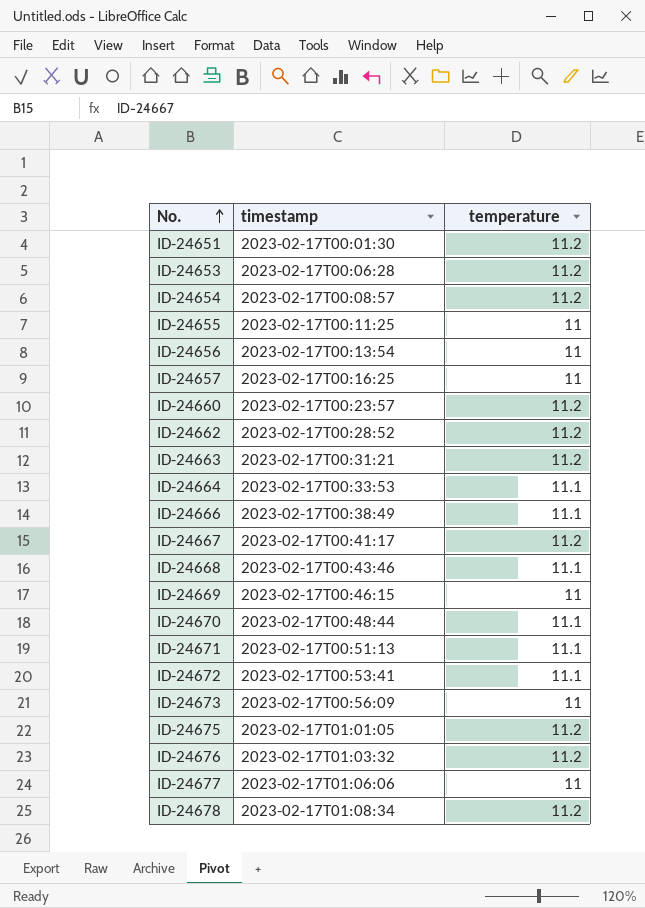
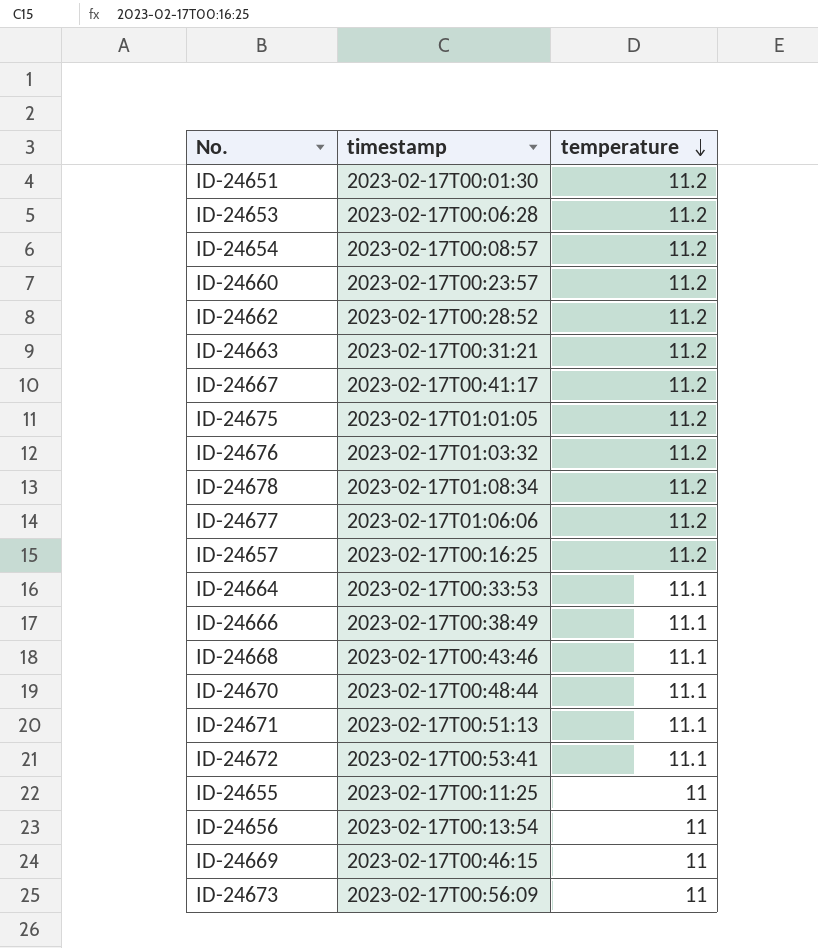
row order: No. ascending -> temperature descending
ID-24677 | temperature: 11 -> 11.2
ID-24657 | temperature: 11 -> 11.2

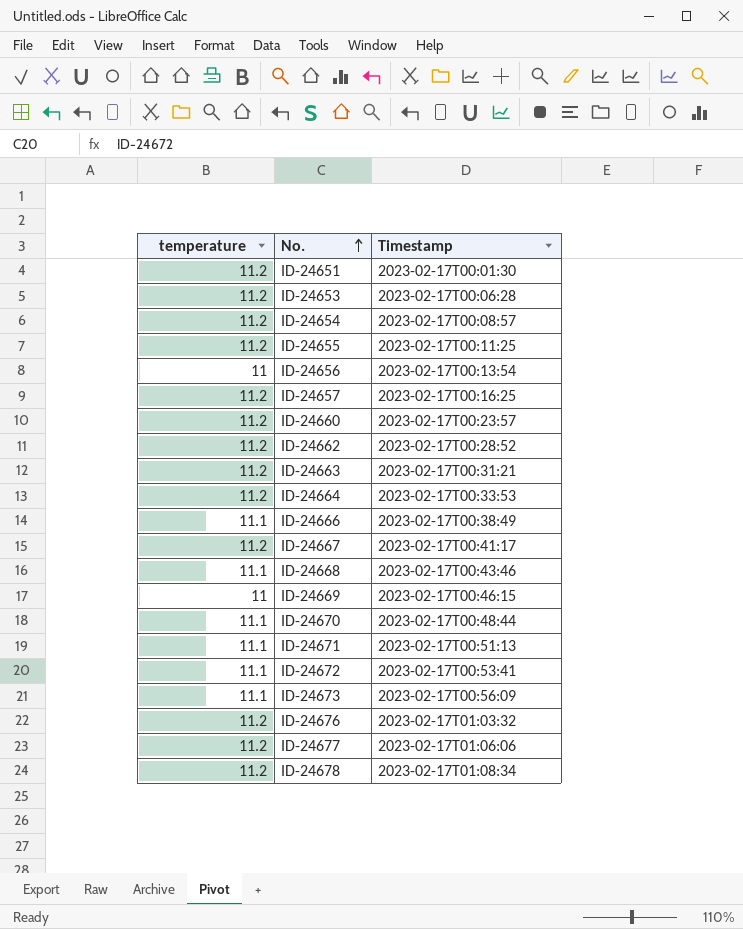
row order: temperature descending -> No. ascending
column temperature | position: 3 -> 1
column name: timestamp -> Timestamp
row ID-24675: 2023-02-17T01:01:05 | 11.2 -> none
ID-24655 | temperature: 11 -> 11.2
ID-24664 | temperature: 11.1 -> 11.2
ID-24673 | temperature: 11 -> 11.1

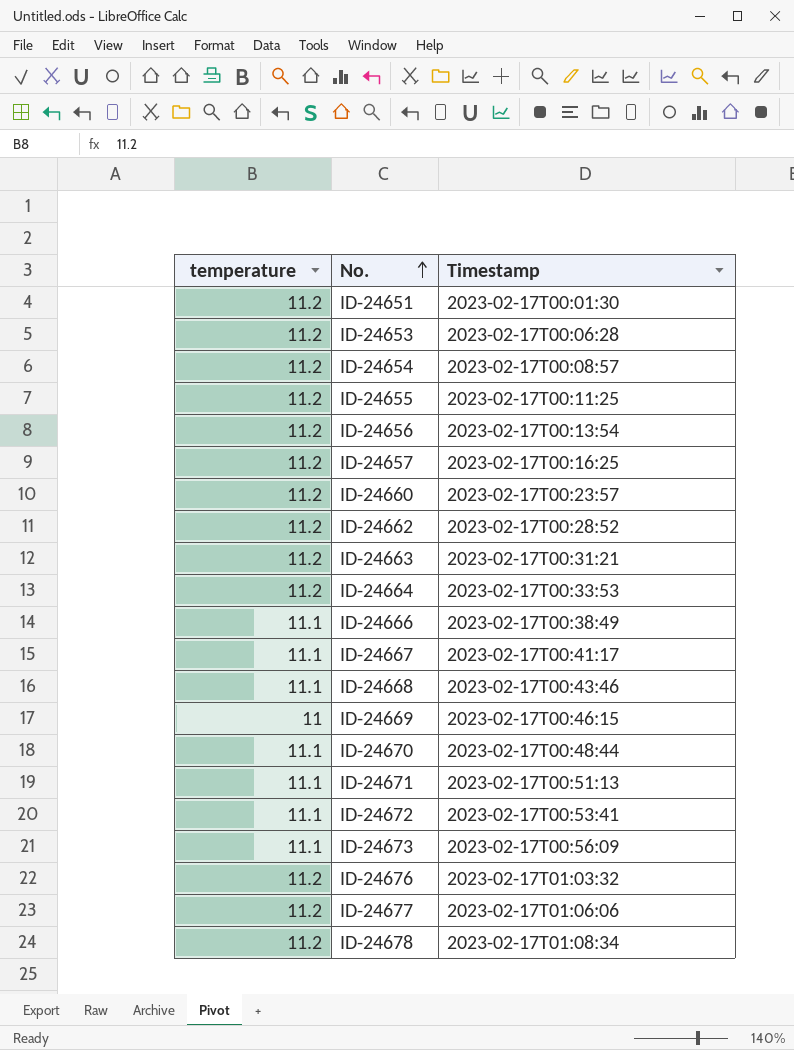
ID-24656 | temperature: 11 -> 11.2
ID-24667 | temperature: 11.2 -> 11.1

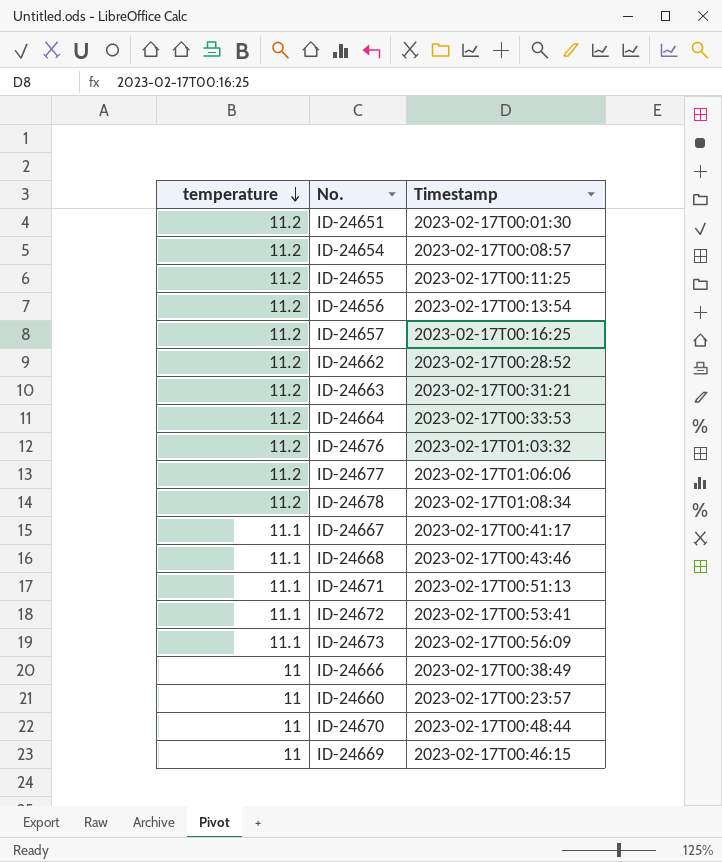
row order: No. ascending -> temperature descending
row ID-24653: 11.2 | 2023-02-17T00:06:28 -> none
ID-24666 | temperature: 11.1 -> 11
ID-24660 | temperature: 11.2 -> 11
ID-24670 | temperature: 11.1 -> 11

